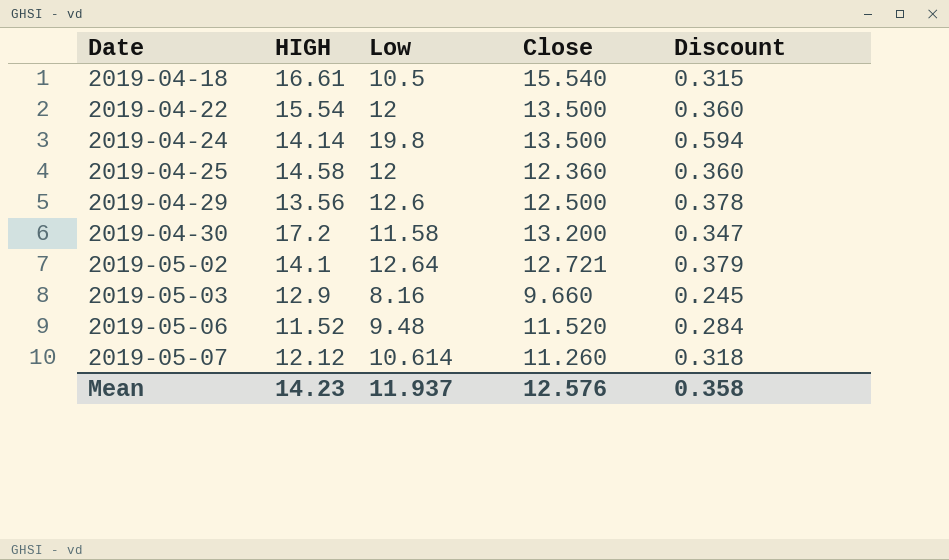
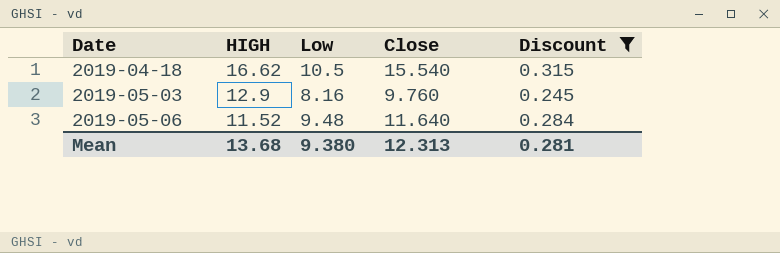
filter: none -> Discount <= 0.315
2019-04-18 | HIGH: 16.61 -> 16.62
2019-05-03 | Close: 9.660 -> 9.760
2019-05-06 | Close: 11.520 -> 11.640
Mean | HIGH: 14.23 -> 13.68
Mean | Low: 11.937 -> 9.380
Mean | Close: 12.576 -> 12.313
Mean | Discount: 0.358 -> 0.281

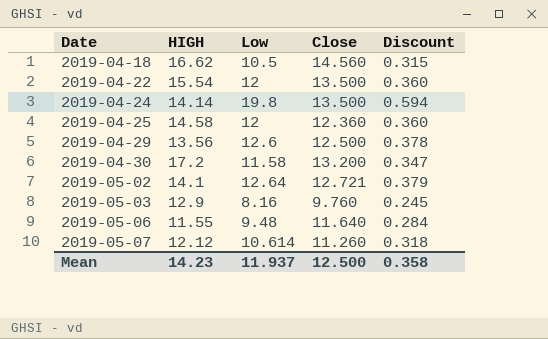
filter: Discount <= 0.315 -> none
2019-04-18 | Close: 15.540 -> 14.560
2019-05-06 | HIGH: 11.52 -> 11.55
Mean | HIGH: 13.68 -> 14.23
Mean | Low: 9.380 -> 11.937
Mean | Close: 12.313 -> 12.500
Mean | Discount: 0.281 -> 0.358

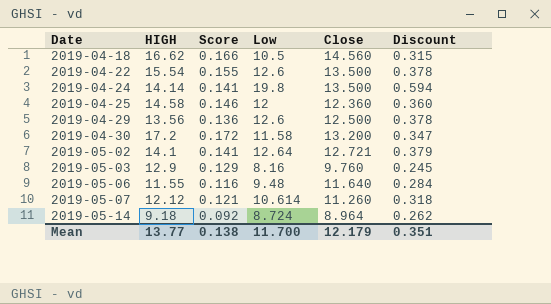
column Score | formula: none -> [HIGH] * 0.01
2019-04-22 | Low: 12 -> 12.6
2019-04-22 | Discount: 0.360 -> 0.378
row 2019-05-14: none -> 9.18 | 0.092 | 8.724 | 8.964 | 0.262
Mean | HIGH: 14.23 -> 13.77
Mean | Low: 11.937 -> 11.700
Mean | Close: 12.500 -> 12.179
Mean | Discount: 0.358 -> 0.351

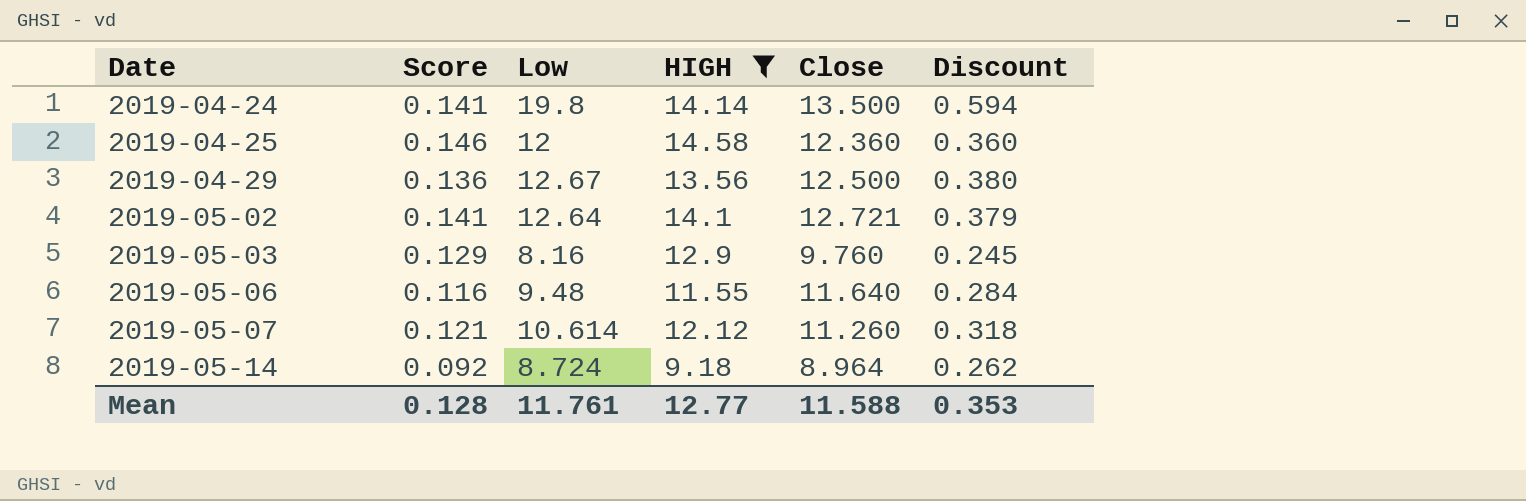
filter: none -> HIGH <= 14.58
column HIGH | position: 2 -> 4
2019-04-29 | Low: 12.6 -> 12.67
2019-04-29 | Discount: 0.378 -> 0.380
Mean | Score: 0.138 -> 0.128
Mean | Low: 11.700 -> 11.761
Mean | HIGH: 13.77 -> 12.77
Mean | Close: 12.179 -> 11.588
Mean | Discount: 0.351 -> 0.353

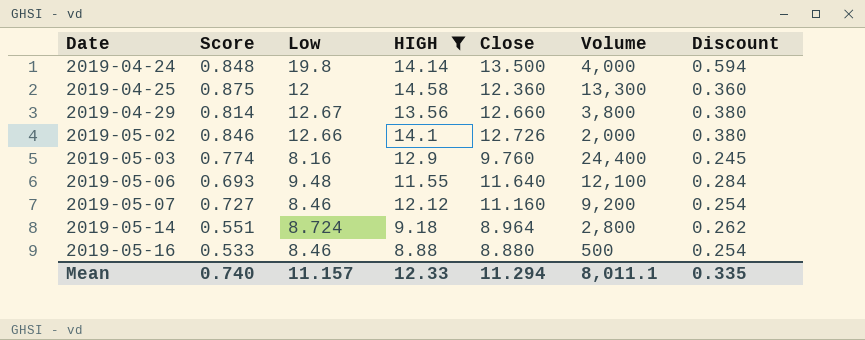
column Score | formula: [HIGH] * 0.01 -> [HIGH] * 0.06
column Volume | position: none -> 6
2019-04-29 | Close: 12.500 -> 12.660
2019-05-02 | Low: 12.64 -> 12.66
2019-05-02 | Close: 12.721 -> 12.726
2019-05-02 | Discount: 0.379 -> 0.380
2019-05-07 | Low: 10.614 -> 8.46
2019-05-07 | Close: 11.260 -> 11.160
2019-05-07 | Discount: 0.318 -> 0.254
row 2019-05-16: none -> 0.533 | 8.46 | 8.88 | 8.880 | 500 | 0.254
Mean | Score: 0.128 -> 0.740
Mean | Low: 11.761 -> 11.157
Mean | HIGH: 12.77 -> 12.33
Mean | Close: 11.588 -> 11.294
Mean | Discount: 0.353 -> 0.335

